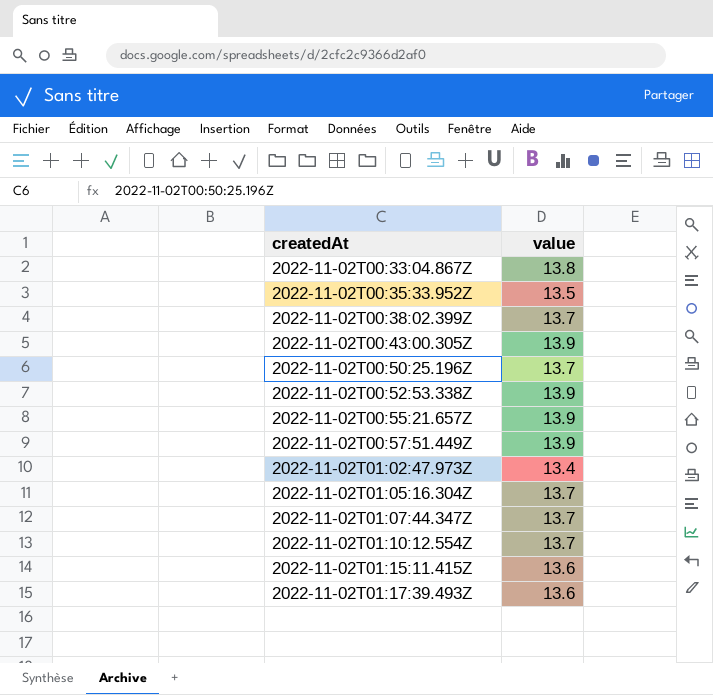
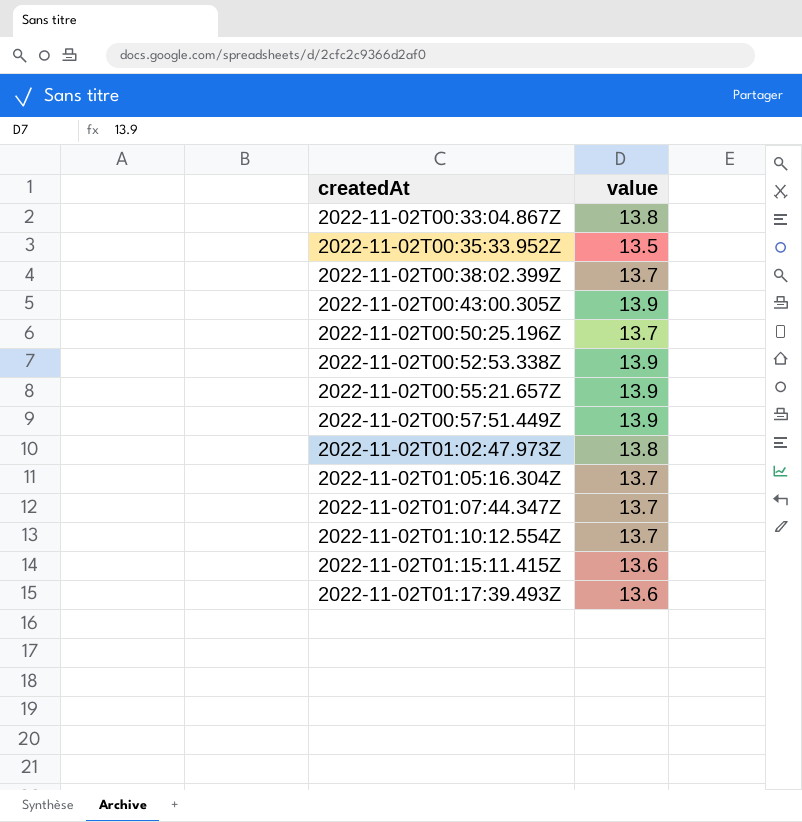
2022-11-02T01:02:47.973Z | value: 13.4 -> 13.8

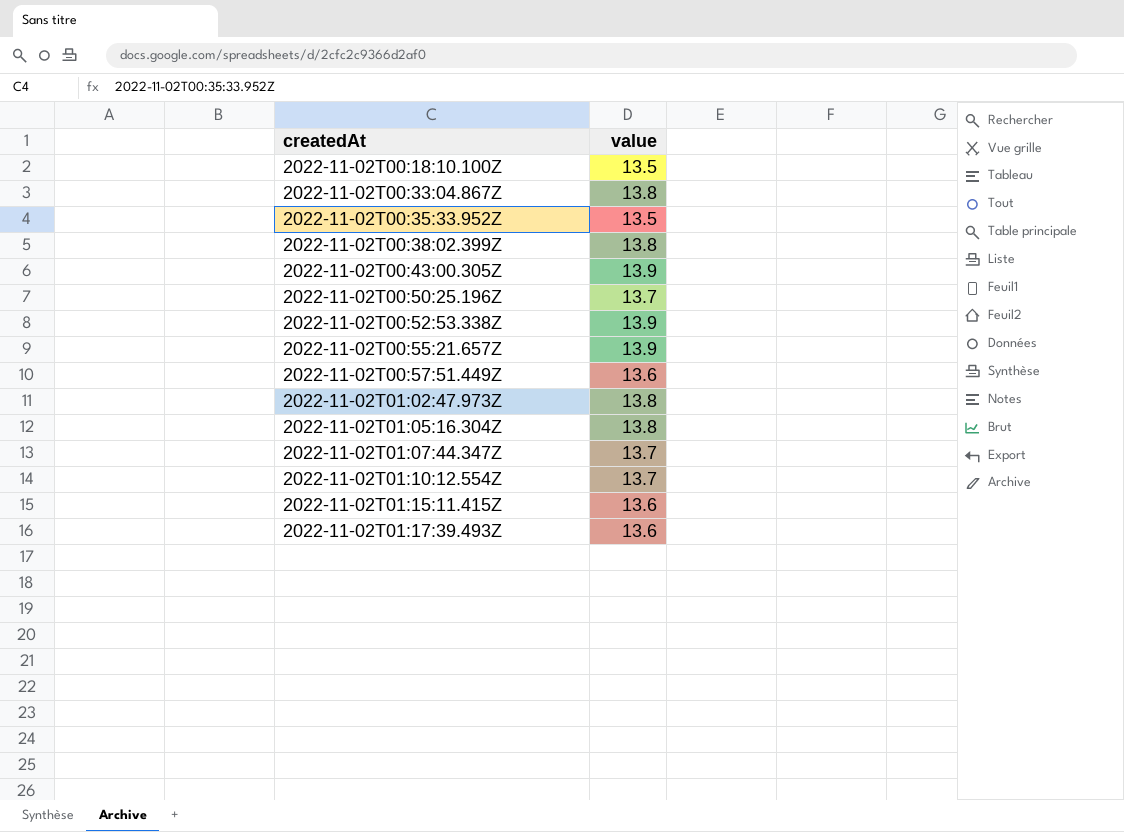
row 2022-11-02T00:18:10.100Z: none -> 13.5
2022-11-02T00:38:02.399Z | value: 13.7 -> 13.8
2022-11-02T00:57:51.449Z | value: 13.9 -> 13.6
2022-11-02T01:05:16.304Z | value: 13.7 -> 13.8

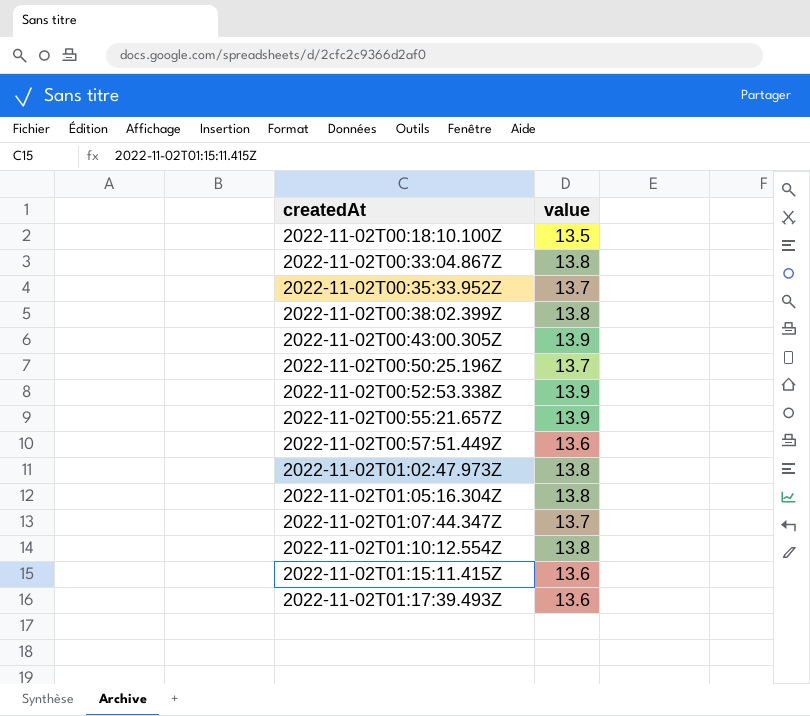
2022-11-02T00:35:33.952Z | value: 13.5 -> 13.7
2022-11-02T01:10:12.554Z | value: 13.7 -> 13.8

